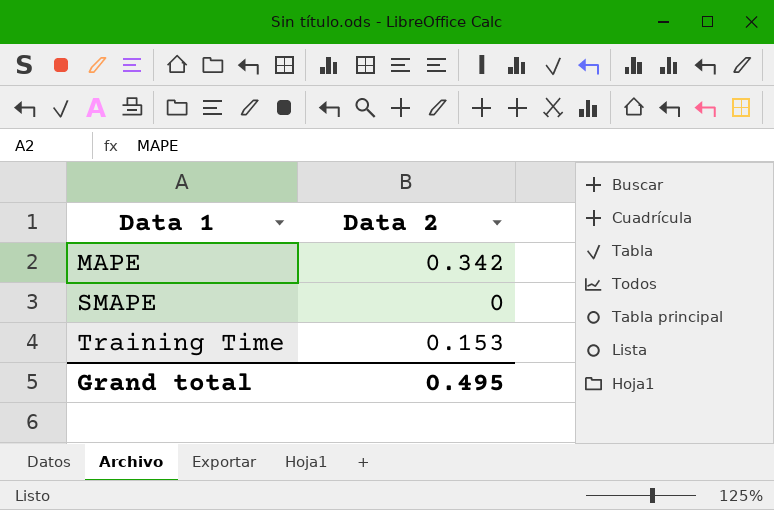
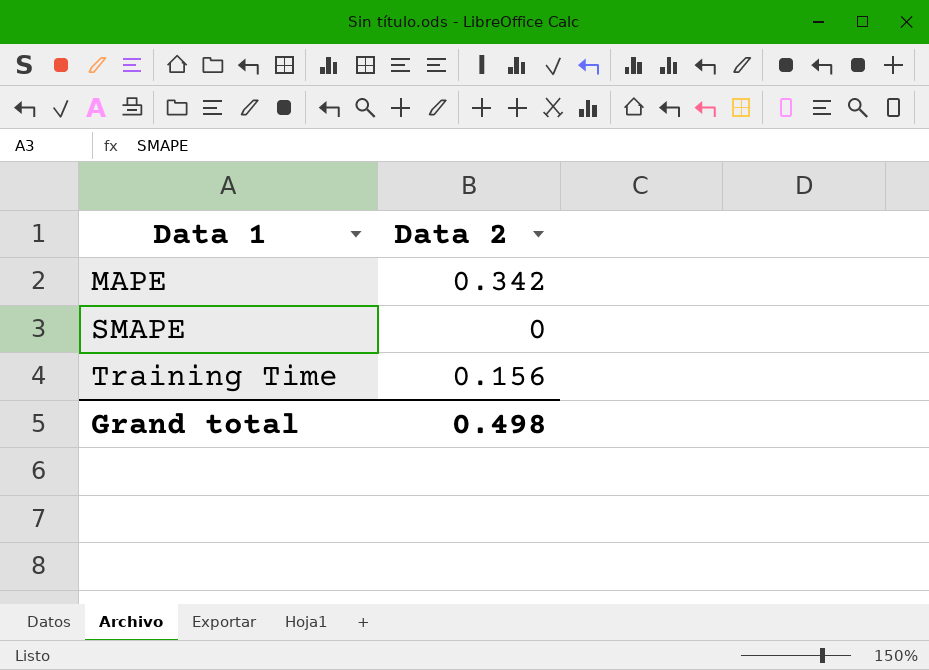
Training Time | Data 2: 0.153 -> 0.156
Grand total | Data 2: 0.495 -> 0.498

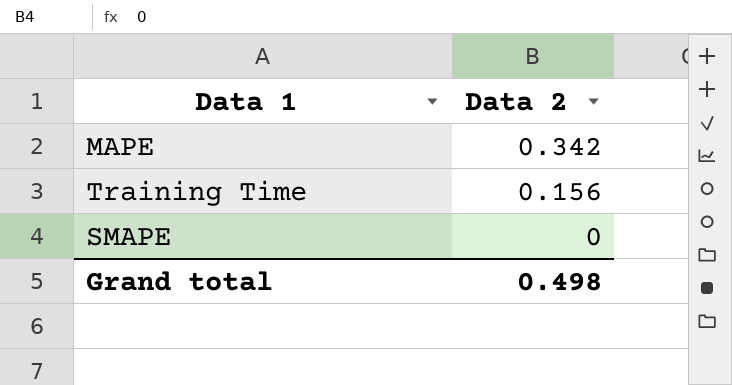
row order: Data 1 ascending -> Data 2 descending

